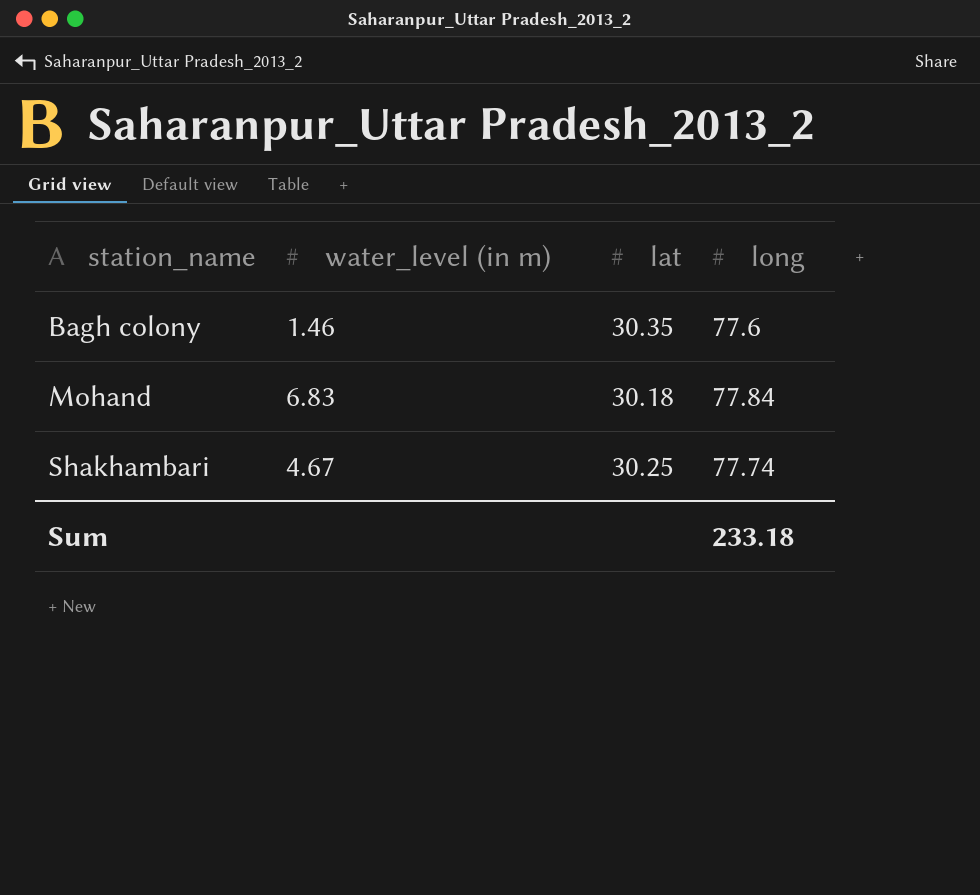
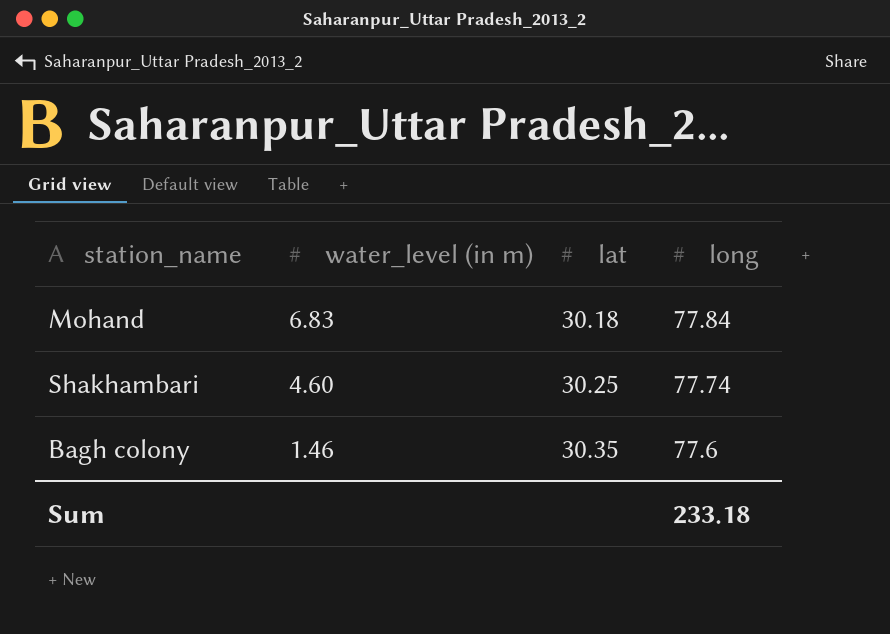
row order: station_name ascending -> water_level (in m) descending
Shakhambari | water_level (in m): 4.67 -> 4.60

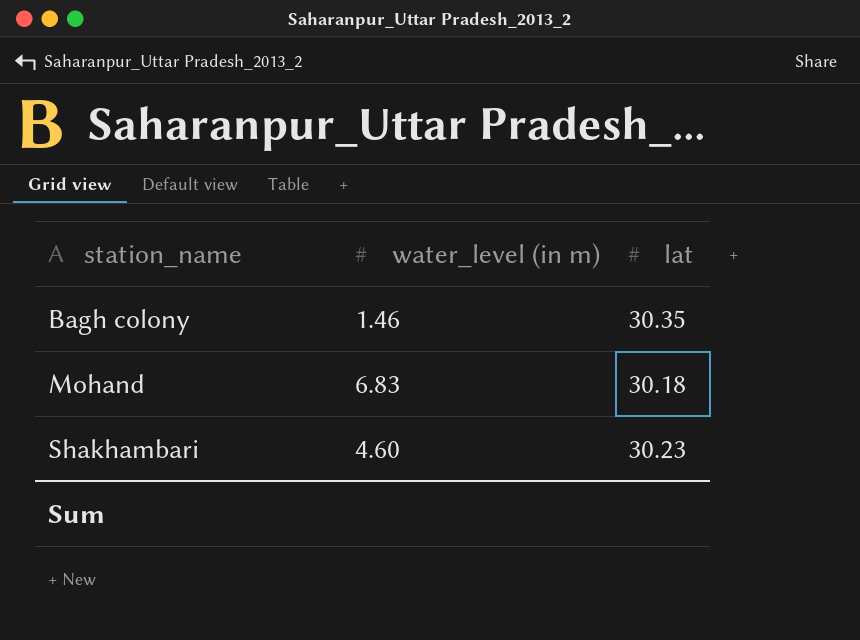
row order: water_level (in m) descending -> station_name ascending
column long | position: 4 -> none
Shakhambari | lat: 30.25 -> 30.23

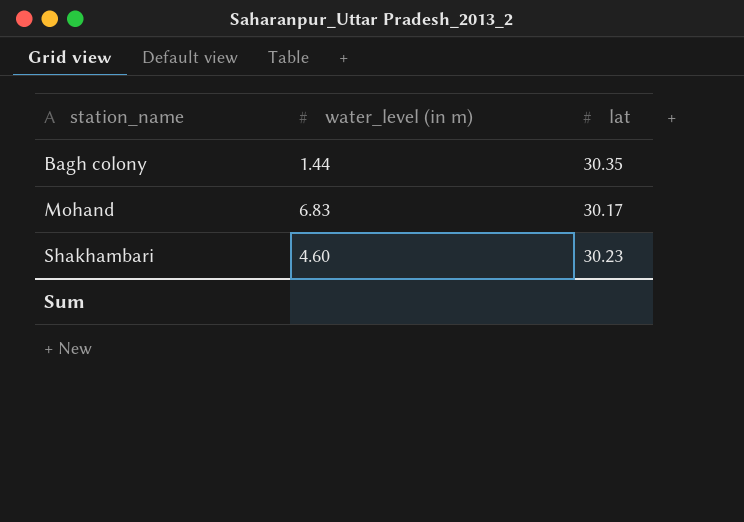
Bagh colony | water_level (in m): 1.46 -> 1.44
Mohand | lat: 30.18 -> 30.17

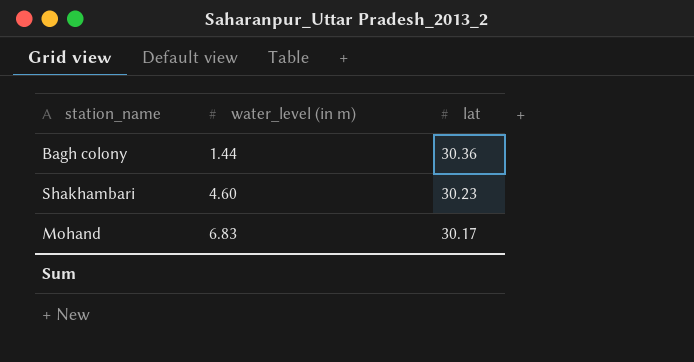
row order: station_name ascending -> water_level (in m) ascending
Bagh colony | lat: 30.35 -> 30.36

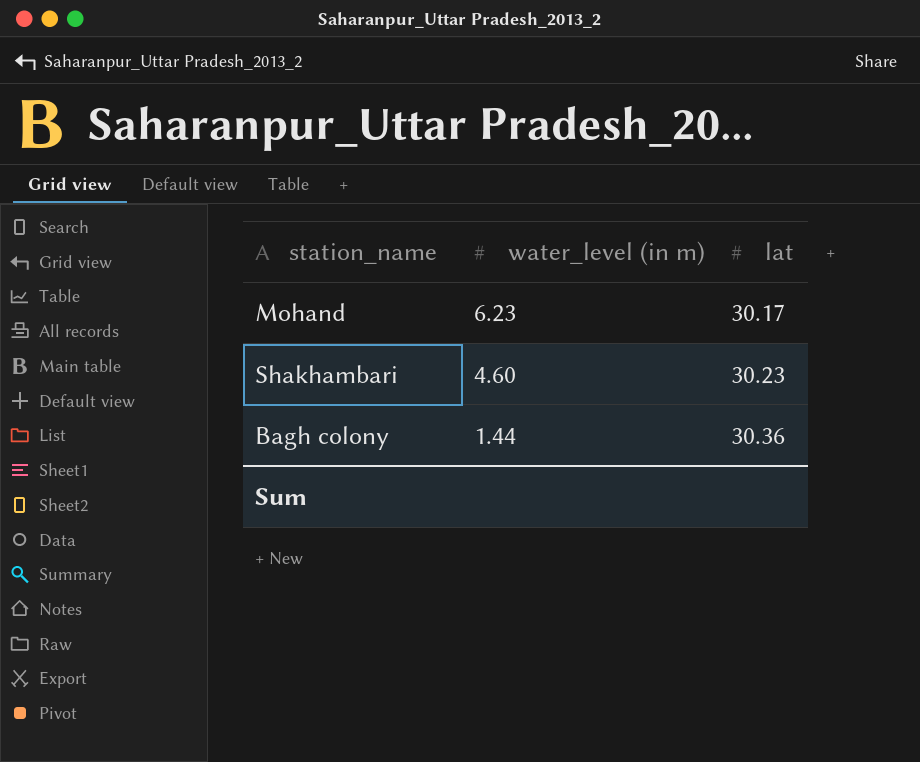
row order: water_level (in m) ascending -> water_level (in m) descending
Mohand | water_level (in m): 6.83 -> 6.23

